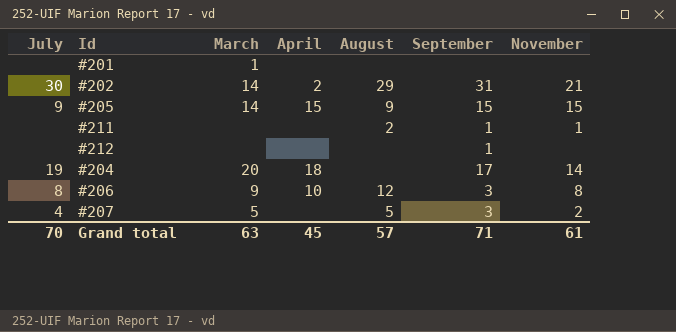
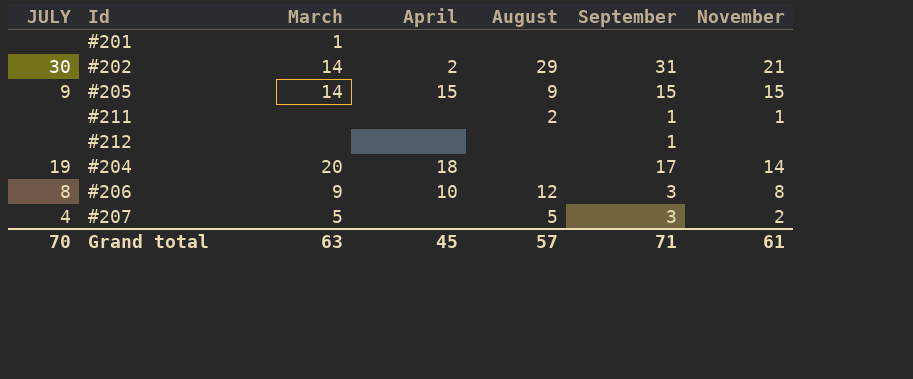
column name: July -> JULY

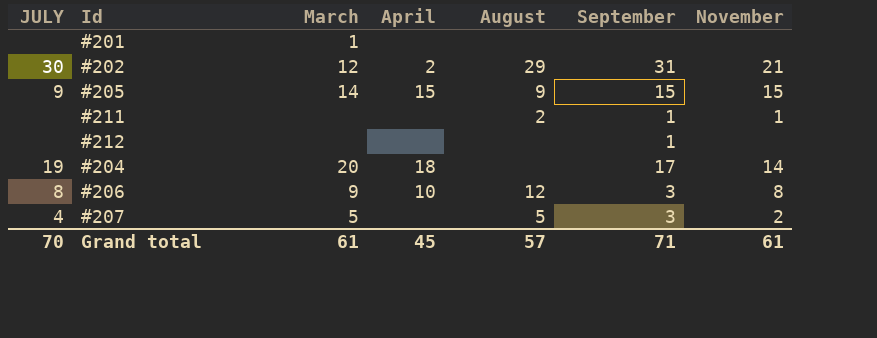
#202 | March: 14 -> 12
Grand total | March: 63 -> 61

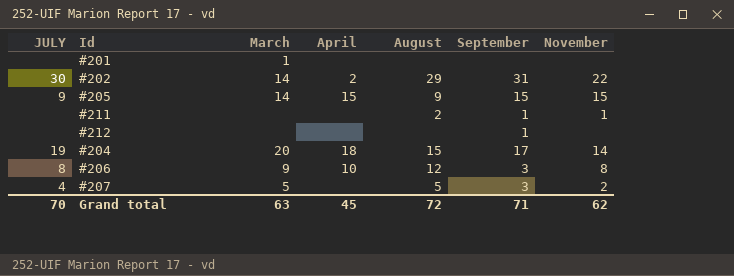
#202 | March: 12 -> 14
#202 | November: 21 -> 22
#204 | August: none -> 15
Grand total | March: 61 -> 63
Grand total | August: 57 -> 72
Grand total | November: 61 -> 62

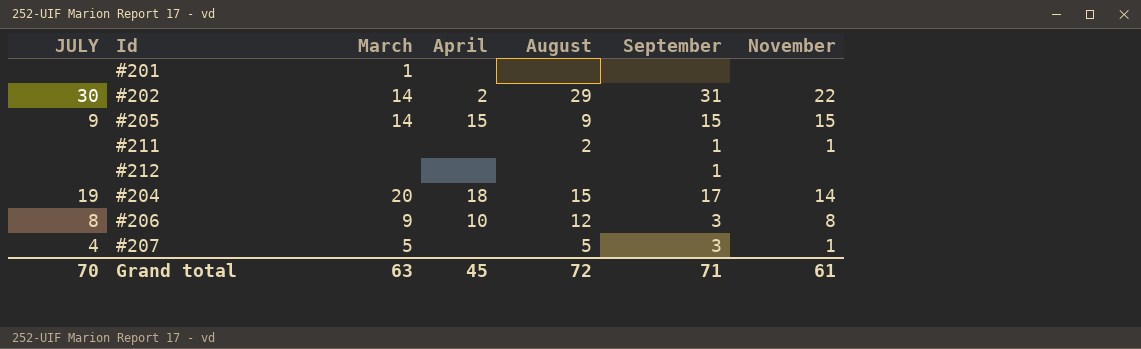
#207 | November: 2 -> 1
Grand total | November: 62 -> 61

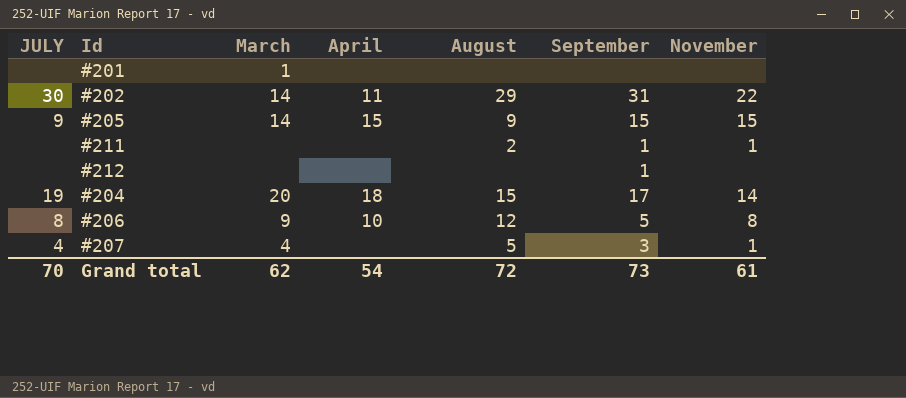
#202 | April: 2 -> 11
#206 | September: 3 -> 5
#207 | March: 5 -> 4
Grand total | March: 63 -> 62
Grand total | April: 45 -> 54
Grand total | September: 71 -> 73

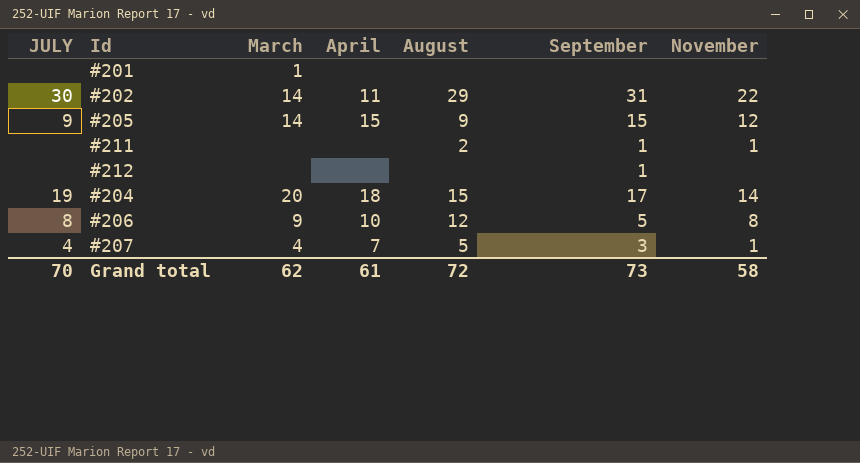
#205 | November: 15 -> 12
#207 | April: none -> 7
Grand total | April: 54 -> 61
Grand total | November: 61 -> 58

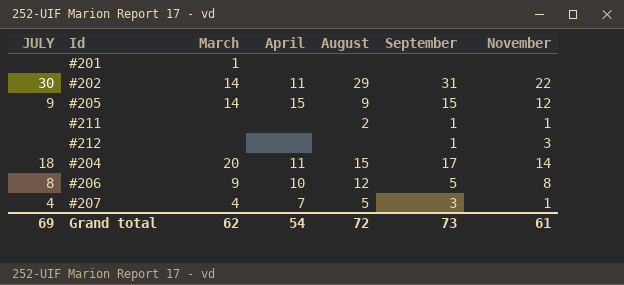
#212 | November: none -> 3
#204 | JULY: 19 -> 18
#204 | April: 18 -> 11
Grand total | JULY: 70 -> 69
Grand total | April: 61 -> 54
Grand total | November: 58 -> 61

